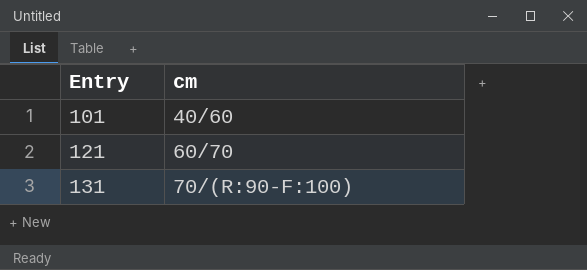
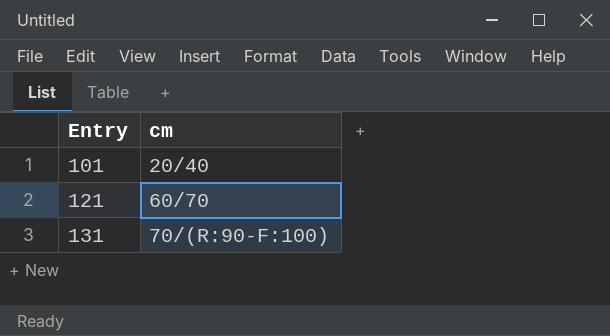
101 | cm: 40/60 -> 20/40

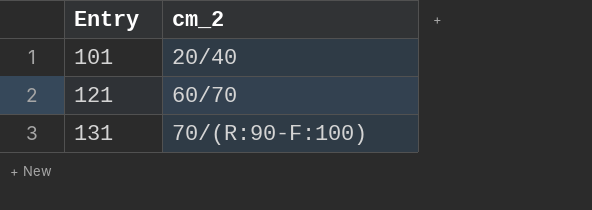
column name: cm -> cm_2

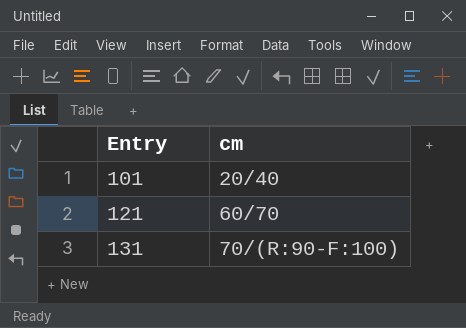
column name: cm_2 -> cm

